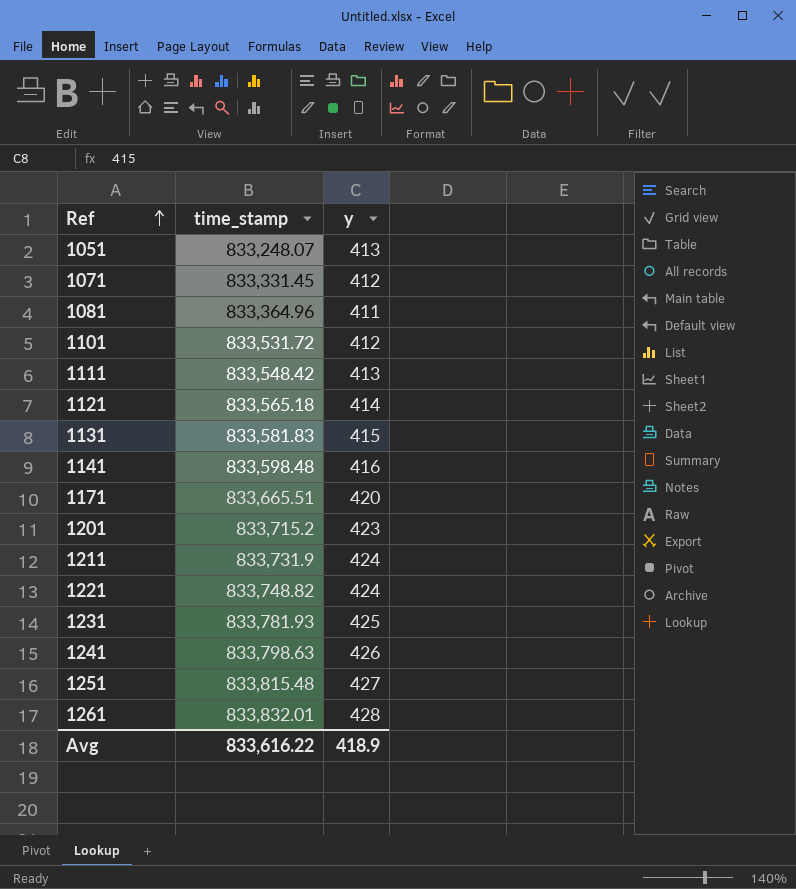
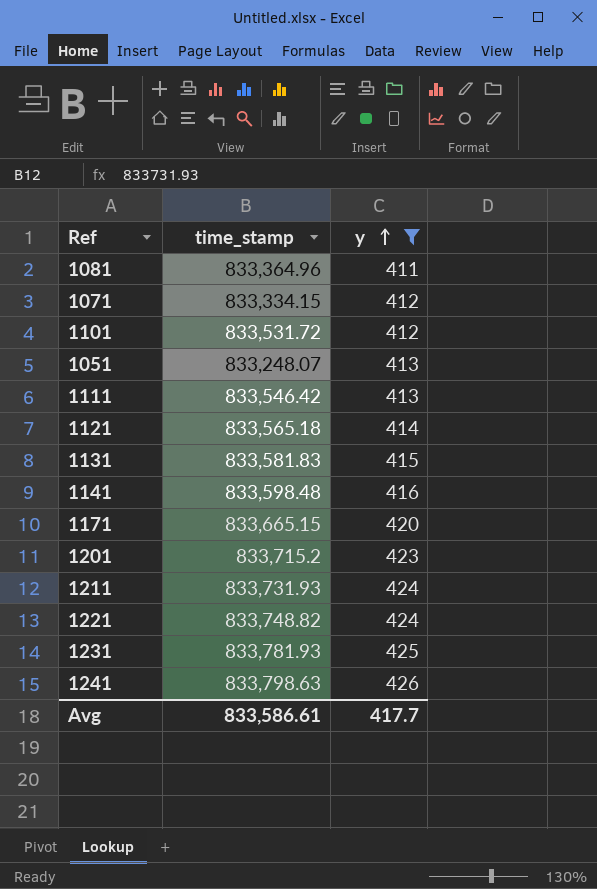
filter: none -> y <= 426
row order: Ref ascending -> y ascending
1071 | time_stamp: 833,331.45 -> 833,334.15
1111 | time_stamp: 833,548.42 -> 833,546.42
1171 | time_stamp: 833,665.51 -> 833,665.15
1211 | time_stamp: 833,731.9 -> 833,731.93
Avg | time_stamp: 833,616.22 -> 833,586.61
Avg | y: 418.9 -> 417.7

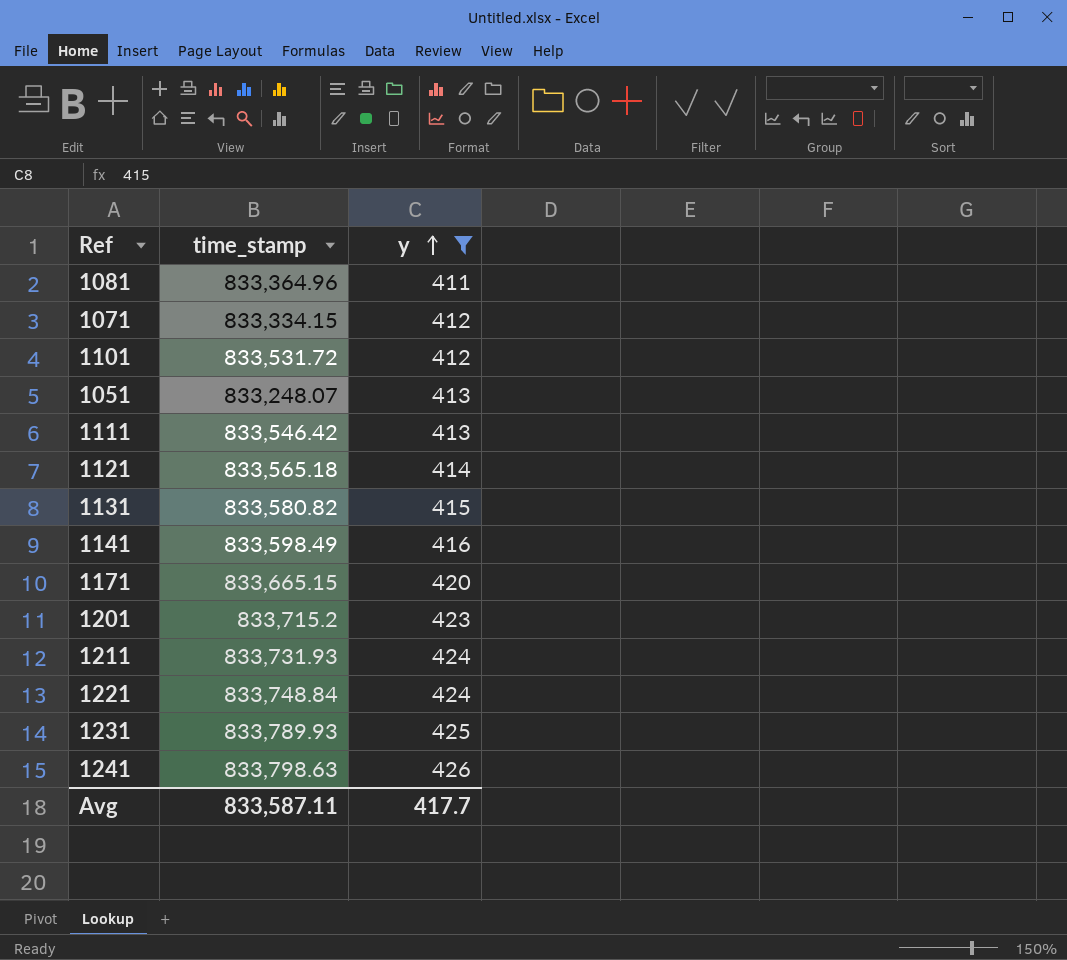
1131 | time_stamp: 833,581.83 -> 833,580.82
1141 | time_stamp: 833,598.48 -> 833,598.49
1221 | time_stamp: 833,748.82 -> 833,748.84
1231 | time_stamp: 833,781.93 -> 833,789.93
Avg | time_stamp: 833,586.61 -> 833,587.11

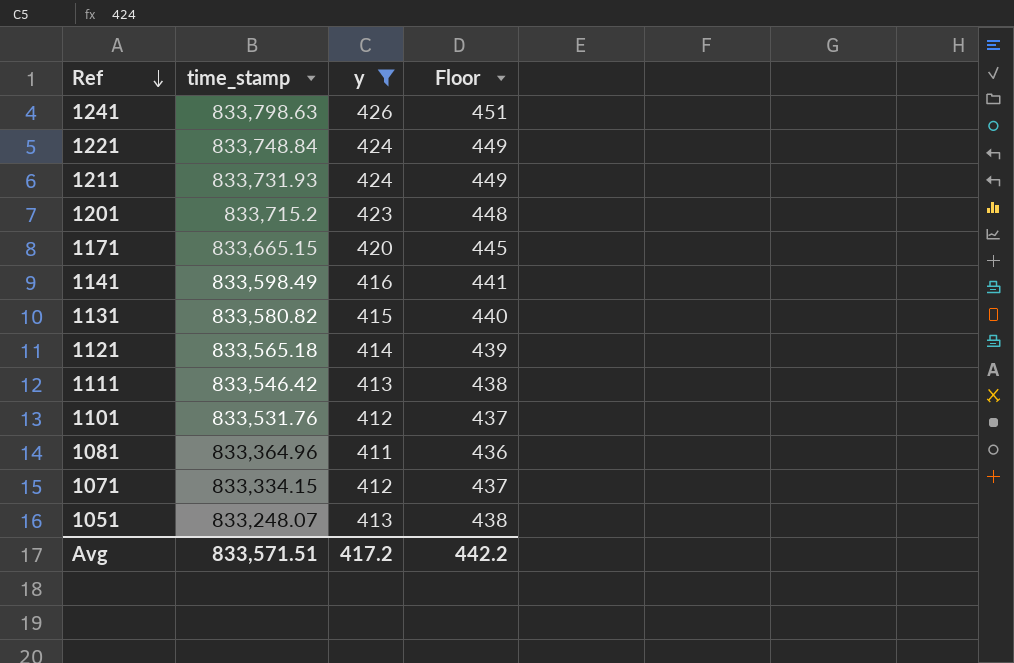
row order: y ascending -> Ref descending
column Floor | formula: none -> [y] + 25
row 1231: 833,789.93 | 425 -> none
1101 | time_stamp: 833,531.72 -> 833,531.76
Avg | time_stamp: 833,587.11 -> 833,571.51
Avg | y: 417.7 -> 417.2

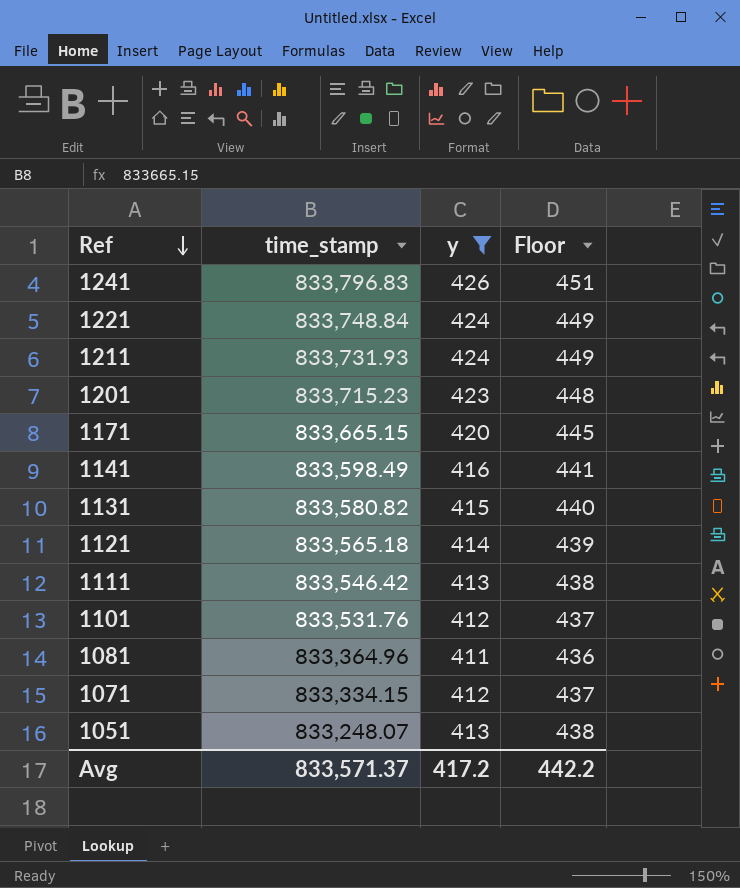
1241 | time_stamp: 833,798.63 -> 833,796.83
1201 | time_stamp: 833,715.2 -> 833,715.23
Avg | time_stamp: 833,571.51 -> 833,571.37

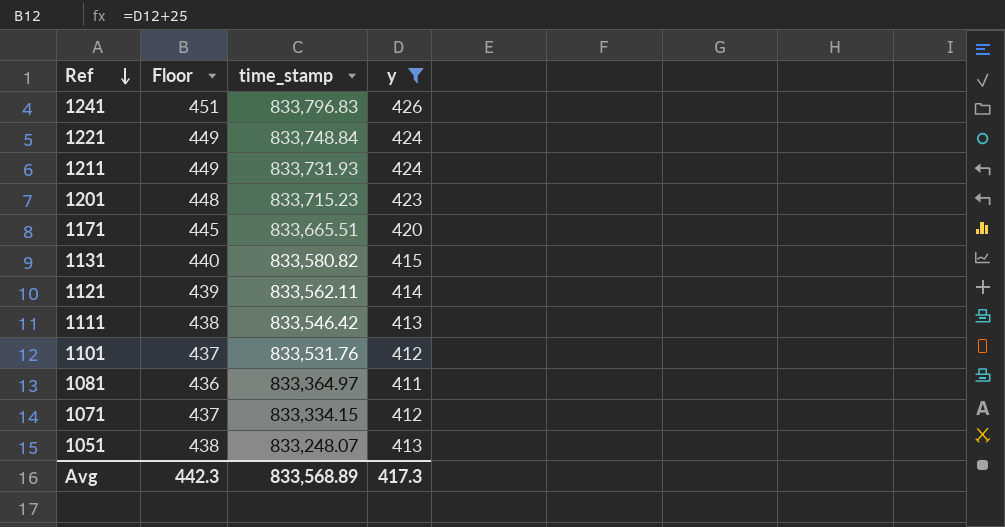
column Floor | position: 4 -> 2
row 1141: 833,598.49 | 416 | 441 -> none
1171 | time_stamp: 833,665.15 -> 833,665.51
1121 | time_stamp: 833,565.18 -> 833,562.11
1081 | time_stamp: 833,364.96 -> 833,364.97
Avg | Floor: 442.2 -> 442.3
Avg | time_stamp: 833,571.37 -> 833,568.89
Avg | y: 417.2 -> 417.3

